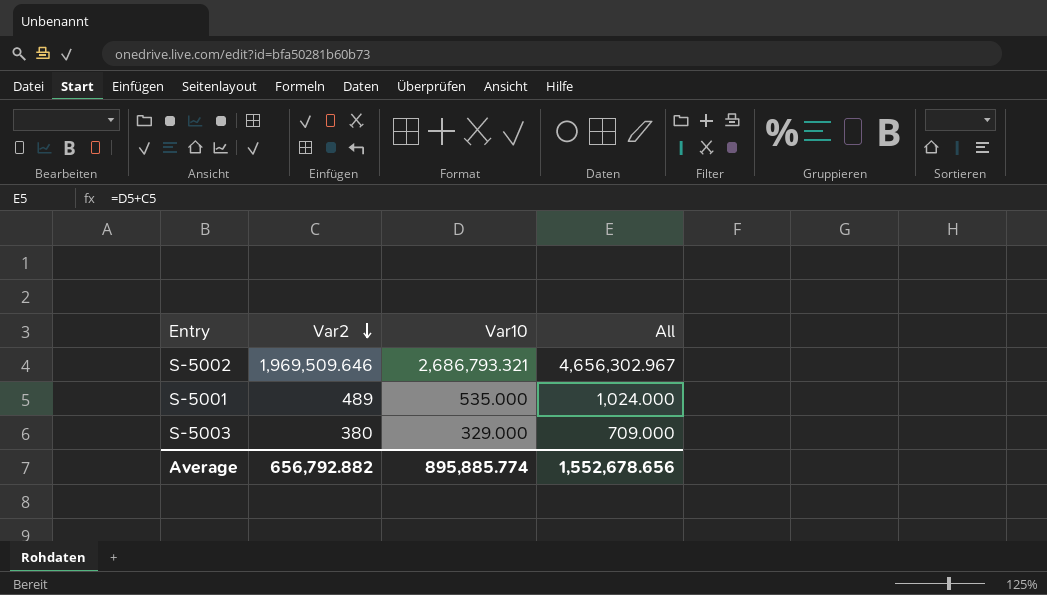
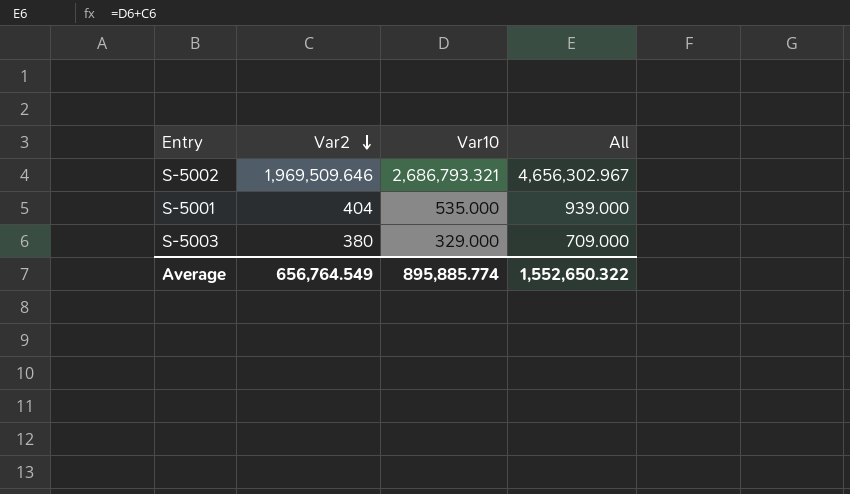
S-5001 | Var2: 489 -> 404
S-5001 | All: 1,024.000 -> 939.000
Average | Var2: 656,792.882 -> 656,764.549
Average | All: 1,552,678.656 -> 1,552,650.322

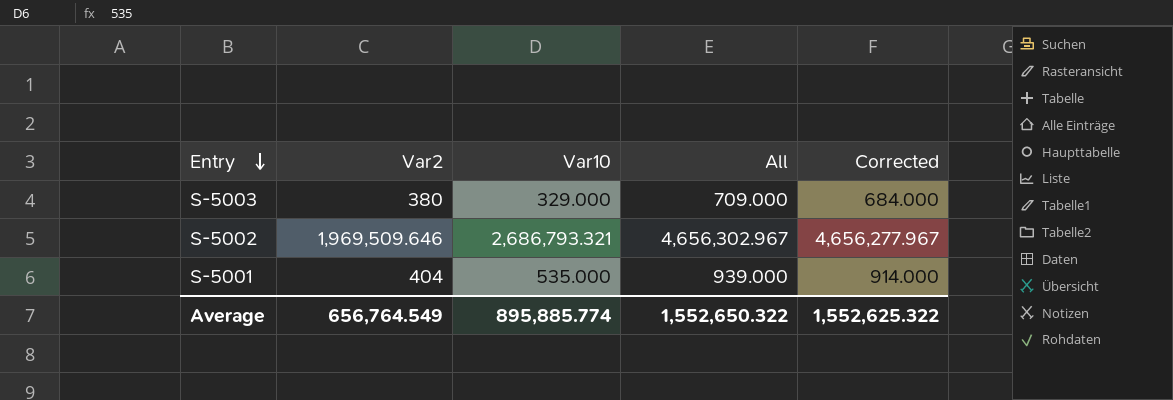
row order: Var2 descending -> Entry descending
column Corrected | formula: none -> [All] - 25

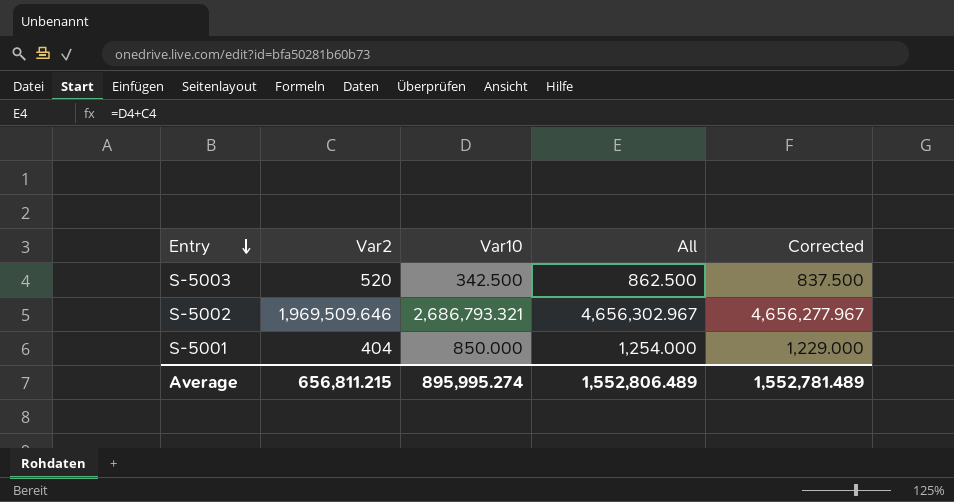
S-5003 | Var2: 380 -> 520
S-5003 | Var10: 329.000 -> 342.500
S-5003 | All: 709.000 -> 862.500
S-5003 | Corrected: 684.000 -> 837.500
S-5001 | Var10: 535.000 -> 850.000
S-5001 | All: 939.000 -> 1,254.000
S-5001 | Corrected: 914.000 -> 1,229.000
Average | Var2: 656,764.549 -> 656,811.215
Average | Var10: 895,885.774 -> 895,995.274
Average | All: 1,552,650.322 -> 1,552,806.489
Average | Corrected: 1,552,625.322 -> 1,552,781.489

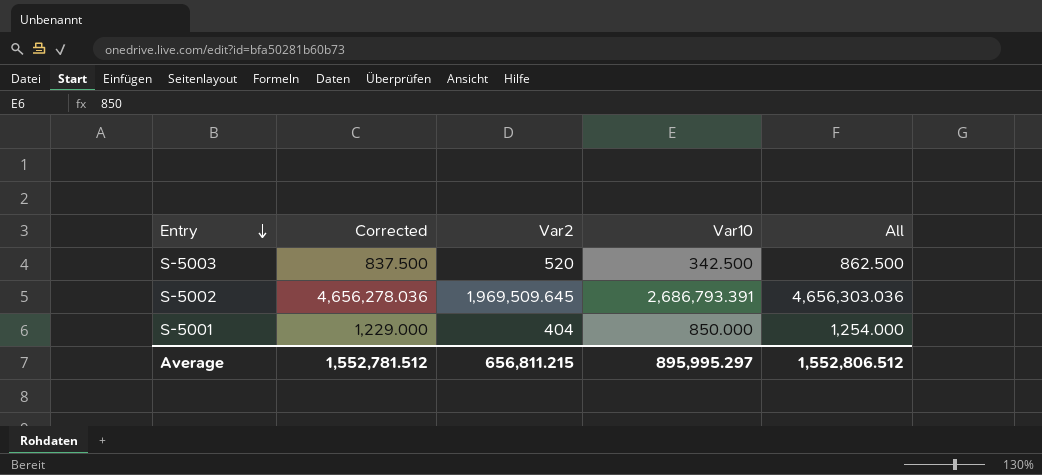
column Corrected | position: 5 -> 2
S-5002 | Corrected: 4,656,277.967 -> 4,656,278.036
S-5002 | Var2: 1,969,509.646 -> 1,969,509.645
S-5002 | Var10: 2,686,793.321 -> 2,686,793.391
S-5002 | All: 4,656,302.967 -> 4,656,303.036
Average | Corrected: 1,552,781.489 -> 1,552,781.512
Average | Var10: 895,995.274 -> 895,995.297
Average | All: 1,552,806.489 -> 1,552,806.512

